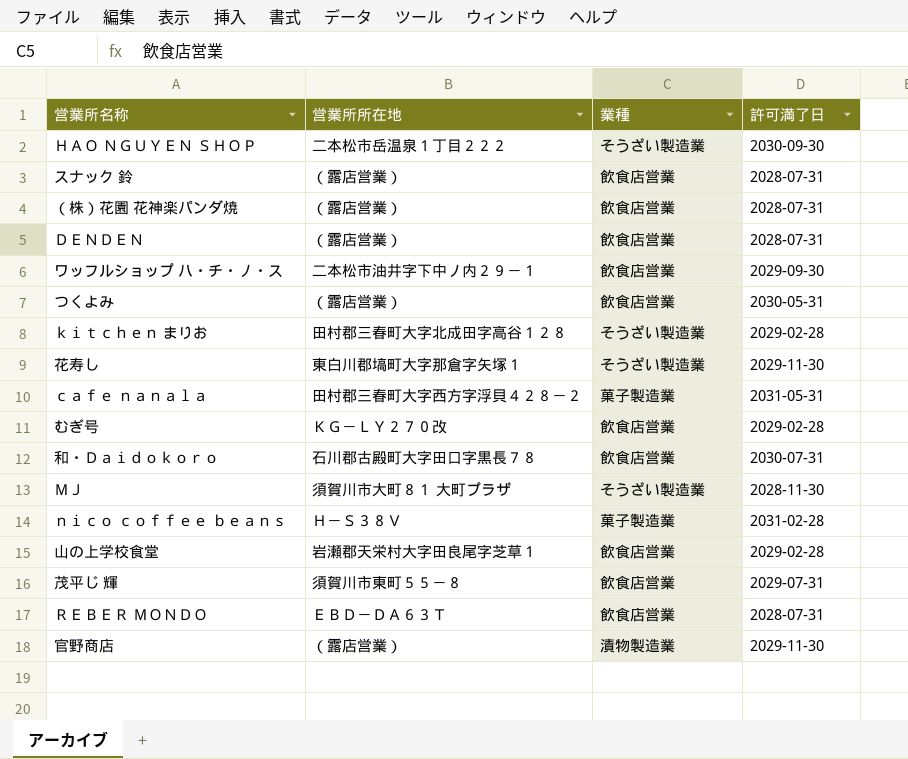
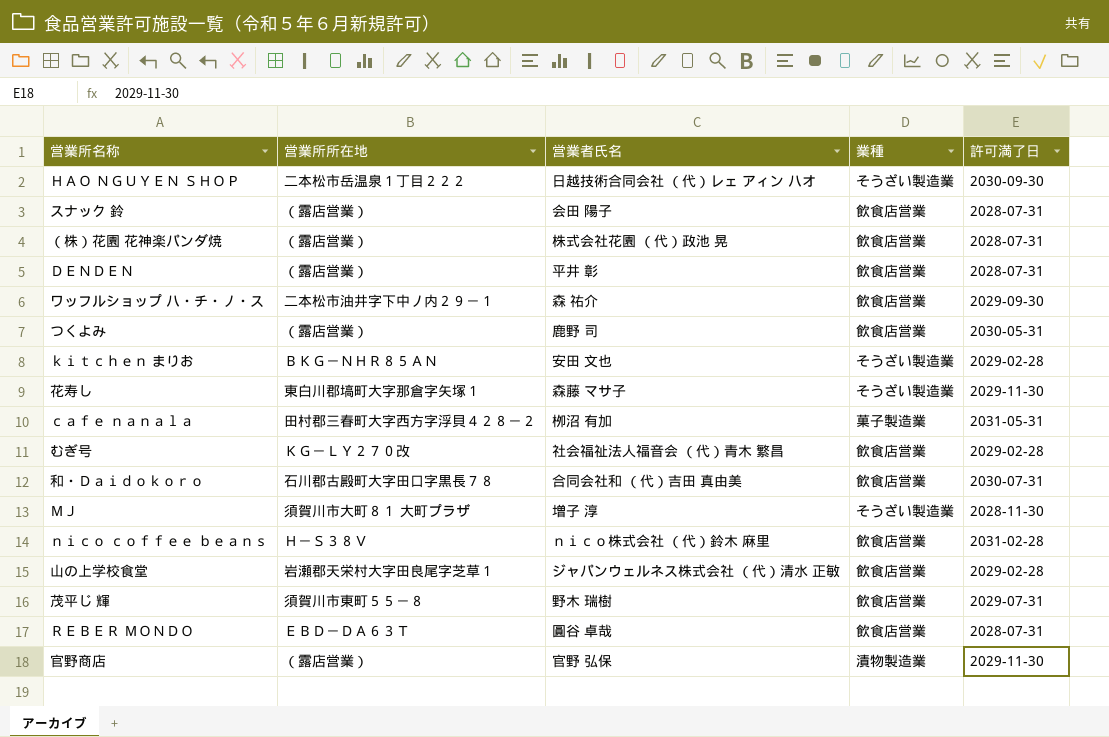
column 営業者氏名 | position: none -> 3
ｋｉｔｃｈｅｎ まりお | 営業所所在地: 田村郡三春町大字北成田字高谷１２８ -> ＢＫＧ－ＮＨＲ８５ＡＮ
ｎｉｃｏ ｃｏｆｆｅｅ ｂｅａｎｓ | 業種: 菓子製造業 -> 飲食店営業

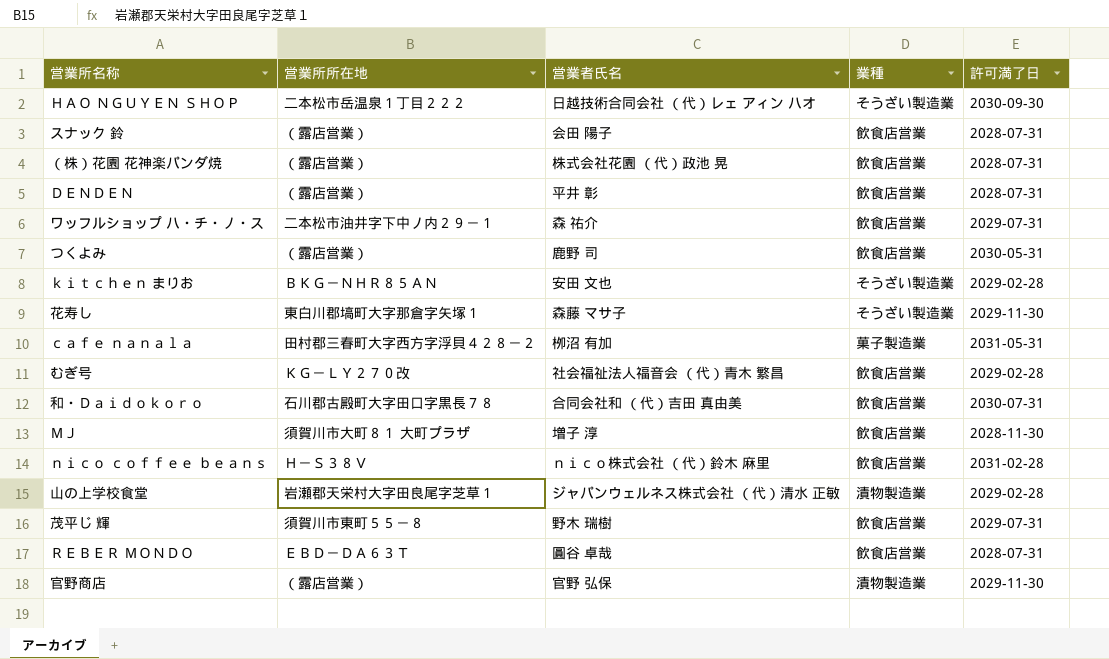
ワッフルショップ ハ・チ・ノ・ス | 許可満了日: 2029-09-30 -> 2029-07-31
ＭＪ | 業種: そうざい製造業 -> 飲食店営業
山の上学校食堂 | 業種: 飲食店営業 -> 漬物製造業

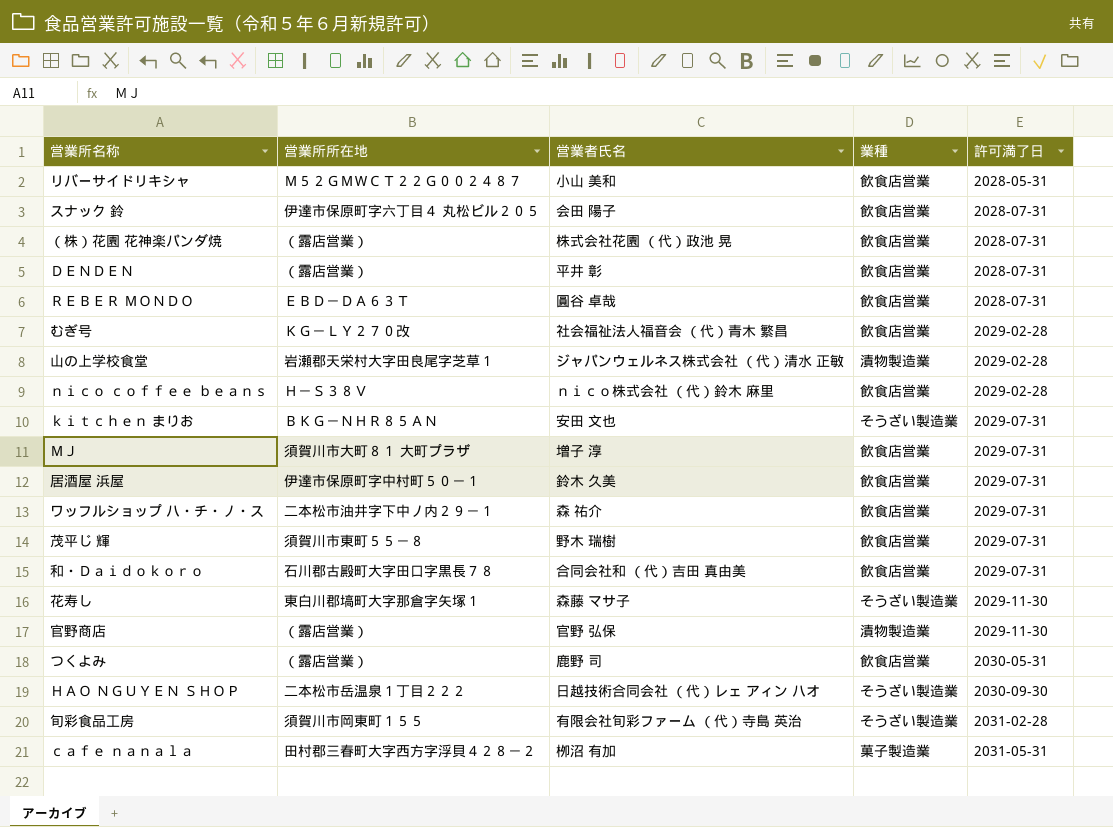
row order: none -> 許可満了日 ascending
row リバーサイドリキシャ: none -> Ｍ５２ＧＭＷＣＴ２２Ｇ００２４８７ | 小山 美和 | 飲食店営業 | 2028-05-31
スナック 鈴 | 営業所所在地: （露店営業） -> 伊達市保原町字六丁目４ 丸松ビル２０５
ｎｉｃｏ ｃｏｆｆｅｅ ｂｅａｎｓ | 許可満了日: 2031-02-28 -> 2029-02-28
ｋｉｔｃｈｅｎ まりお | 許可満了日: 2029-02-28 -> 2029-07-31
ＭＪ | 許可満了日: 2028-11-30 -> 2029-07-31
row 居酒屋 浜屋: none -> 伊達市保原町字中村町５０－１ | 鈴木 久美 | 飲食店営業 | 2029-07-31
和・Ｄａｉｄｏｋｏｒｏ | 許可満了日: 2030-07-31 -> 2029-07-31
row 旬彩食品工房: none -> 須賀川市岡東町１５５ | 有限会社旬彩ファーム （代）寺島 英治 | そうざい製造業 | 2031-02-28

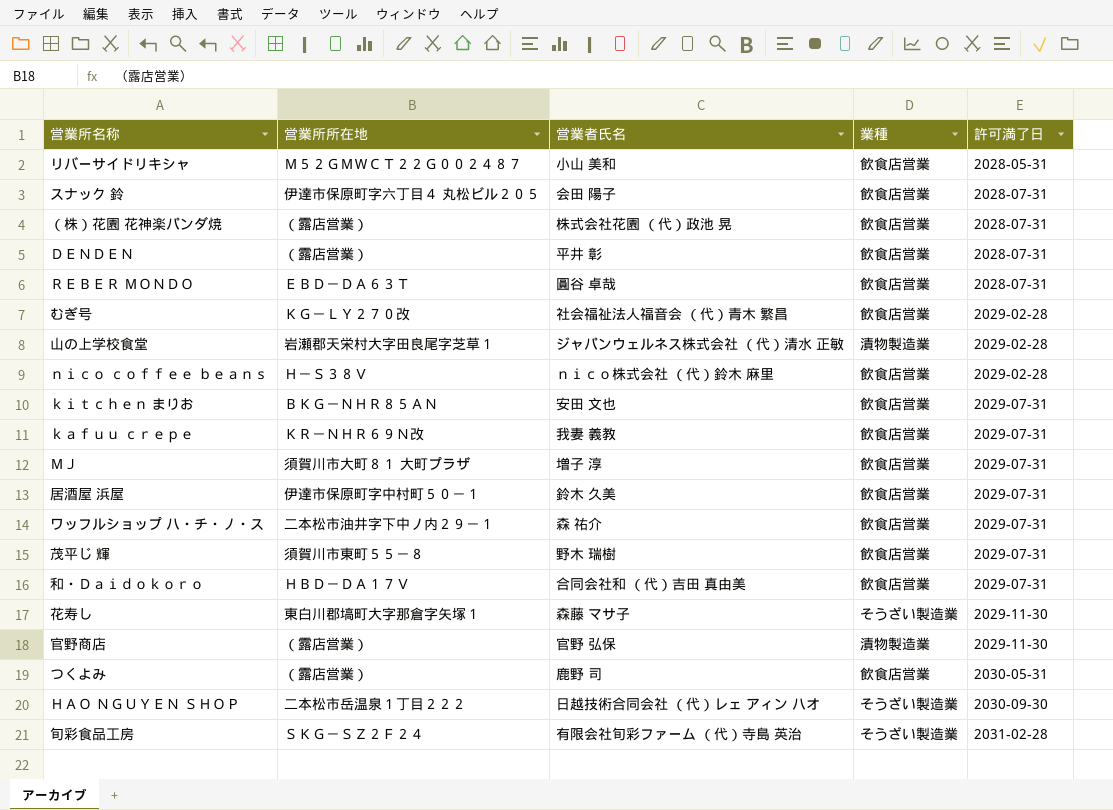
row ｃａｆｅ ｎａｎａｌａ: 田村郡三春町大字西方字浮貝４２８－２ | 栁沼 有加 | 菓子製造業 | 2031-05-31 -> none
ｋｉｔｃｈｅｎ まりお | 業種: そうざい製造業 -> 飲食店営業
row ｋａｆｕｕ ｃｒｅｐｅ: none -> ＫＲ－ＮＨＲ６９Ｎ改 | 我妻 義教 | 飲食店営業 | 2029-07-31
和・Ｄａｉｄｏｋｏｒｏ | 営業所所在地: 石川郡古殿町大字田口字黒長７８ -> ＨＢＤ－ＤＡ１７Ｖ
旬彩食品工房 | 営業所所在地: 須賀川市岡東町１５５ -> ＳＫＧ－ＳＺ２Ｆ２４

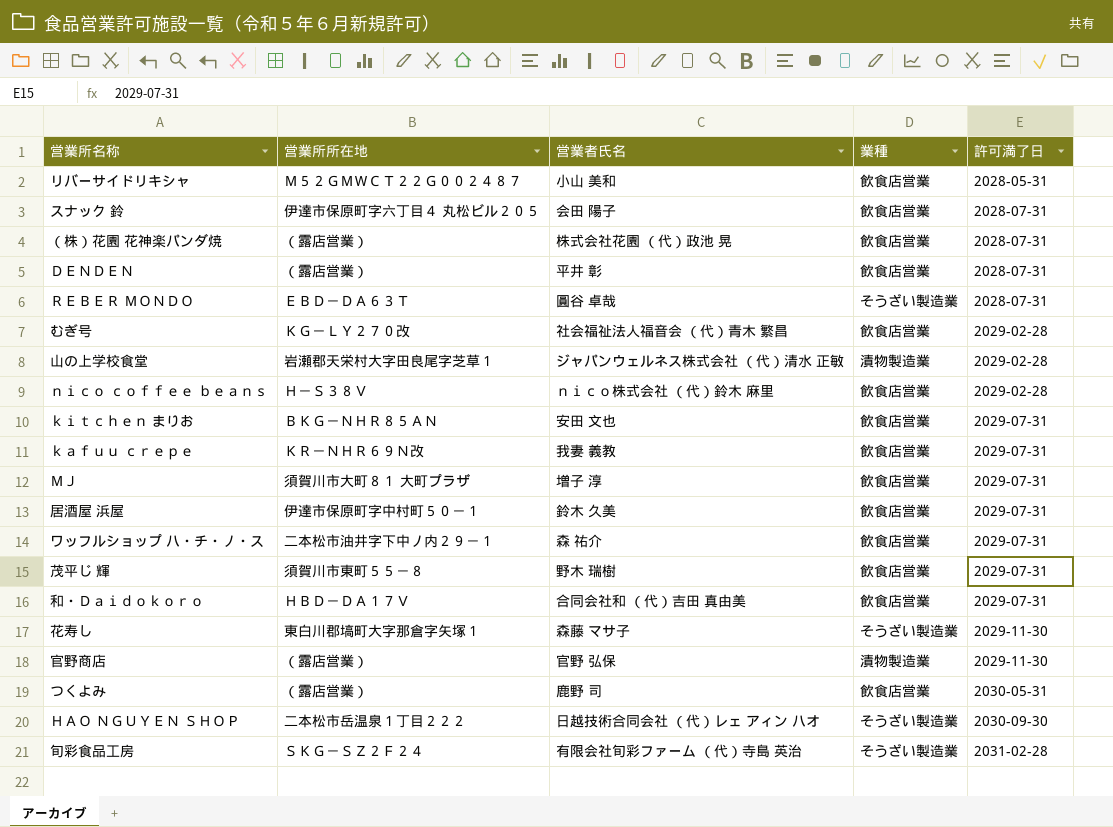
ＲＥＢＥＲ ＭＯＮＤＯ | 業種: 飲食店営業 -> そうざい製造業

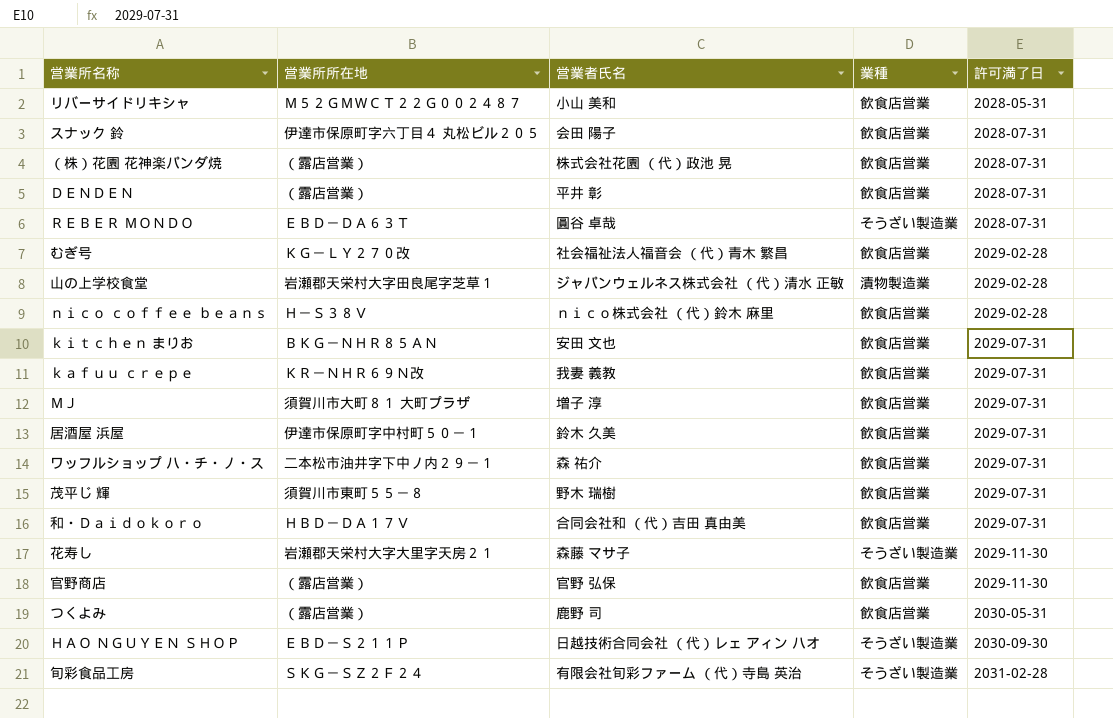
花寿し | 営業所所在地: 東白川郡塙町大字那倉字矢塚１ -> 岩瀬郡天栄村大字大里字天房２１
官野商店 | 業種: 漬物製造業 -> 飲食店営業
ＨＡＯ ＮＧＵＹＥＮ ＳＨＯＰ | 営業所所在地: 二本松市岳温泉１丁目２２２ -> ＥＢＤ－Ｓ２１１Ｐ

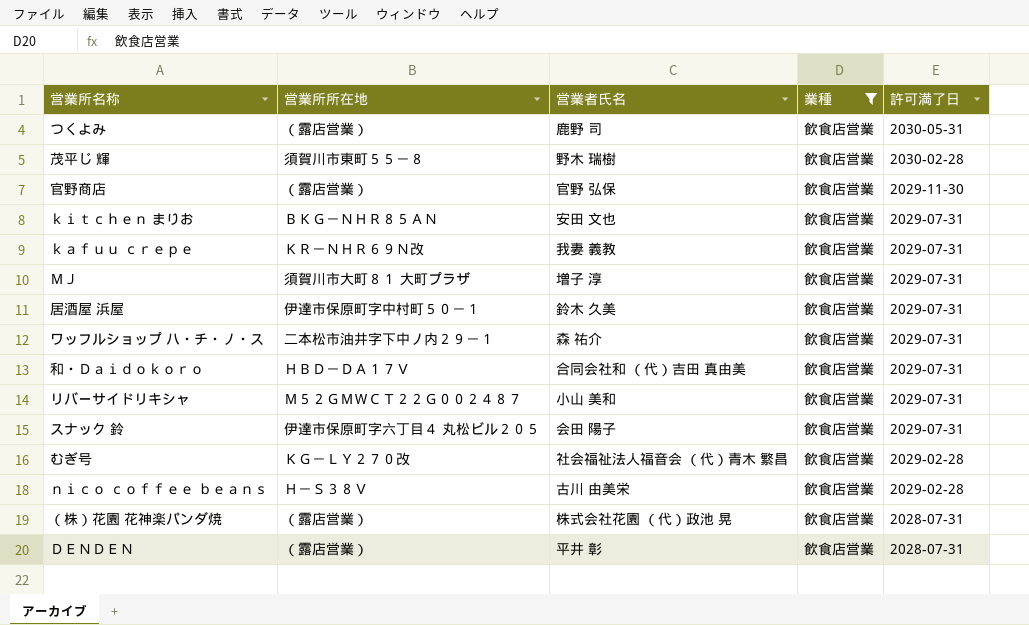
filter: none -> 業種 = 飲食店営業
row order: 許可満了日 ascending -> 許可満了日 descending
茂平じ 輝 | 許可満了日: 2029-07-31 -> 2030-02-28
リバーサイドリキシャ | 許可満了日: 2028-05-31 -> 2029-07-31
スナック 鈴 | 許可満了日: 2028-07-31 -> 2029-07-31
ｎｉｃｏ ｃｏｆｆｅｅ ｂｅａｎｓ | 営業者氏名: ｎｉｃｏ株式会社 （代）鈴木 麻里 -> 古川 由美栄

